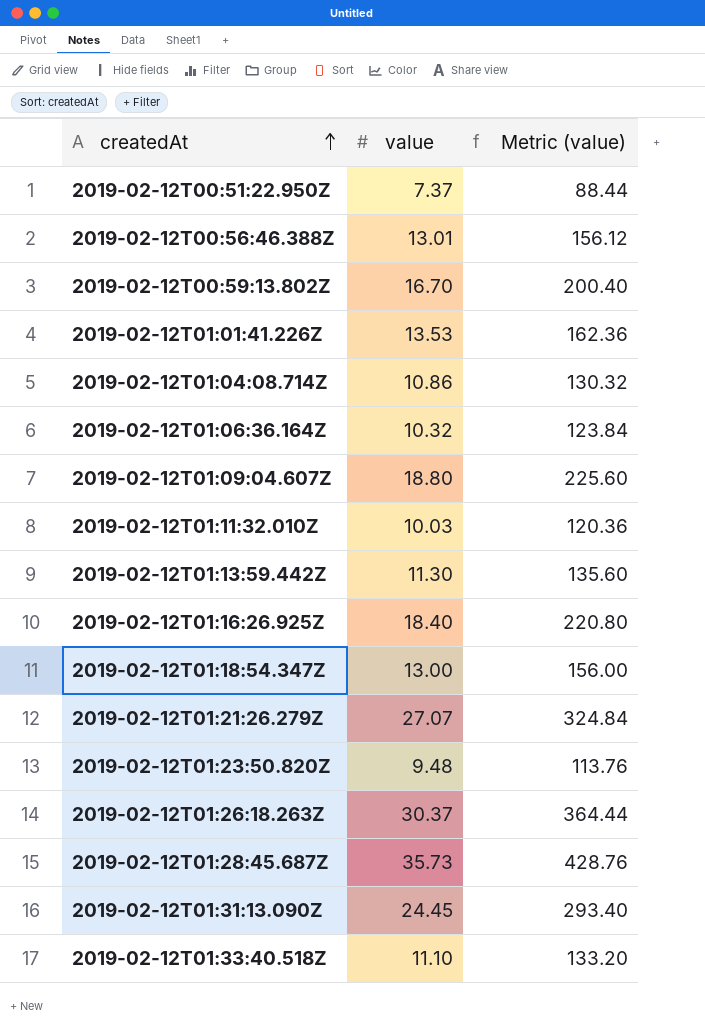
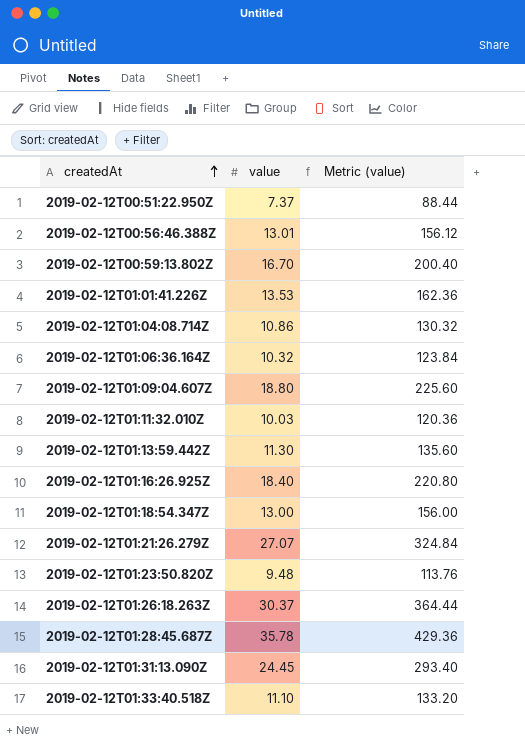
2019-02-12T01:28:45.687Z | value: 35.73 -> 35.78
2019-02-12T01:28:45.687Z | Metric (value): 428.76 -> 429.36

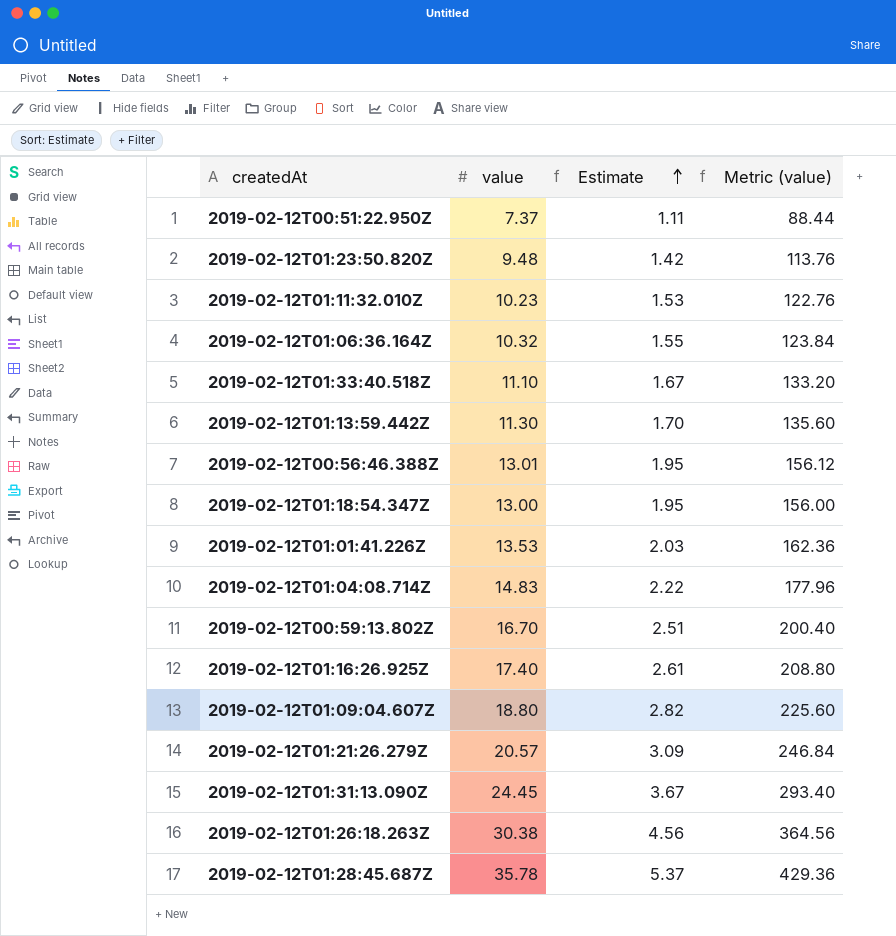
row order: createdAt ascending -> Estimate ascending
column Estimate | formula: none -> [value] * 0.15
2019-02-12T01:11:32.010Z | value: 10.03 -> 10.23
2019-02-12T01:11:32.010Z | Metric (value): 120.36 -> 122.76
2019-02-12T01:04:08.714Z | value: 10.86 -> 14.83
2019-02-12T01:04:08.714Z | Metric (value): 130.32 -> 177.96
2019-02-12T01:16:26.925Z | value: 18.40 -> 17.40
2019-02-12T01:16:26.925Z | Metric (value): 220.80 -> 208.80
2019-02-12T01:21:26.279Z | value: 27.07 -> 20.57
2019-02-12T01:21:26.279Z | Metric (value): 324.84 -> 246.84
2019-02-12T01:26:18.263Z | value: 30.37 -> 30.38
2019-02-12T01:26:18.263Z | Metric (value): 364.44 -> 364.56

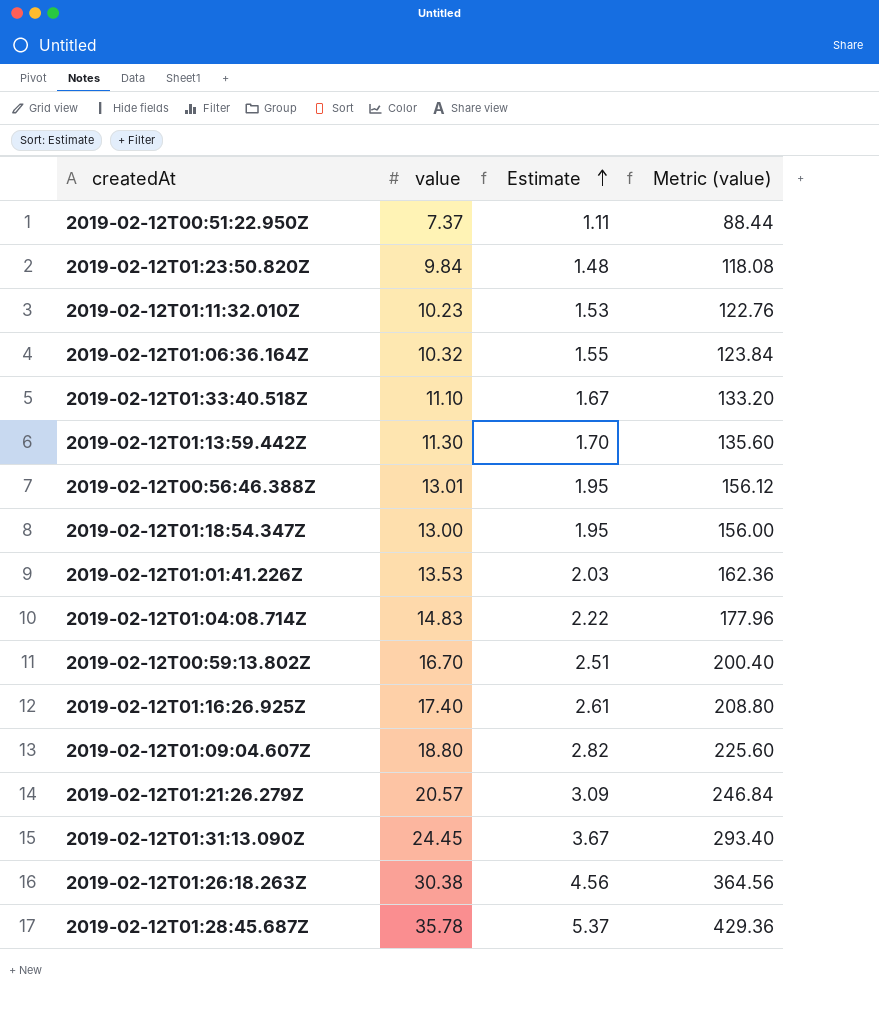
2019-02-12T01:23:50.820Z | value: 9.48 -> 9.84
2019-02-12T01:23:50.820Z | Estimate: 1.42 -> 1.48
2019-02-12T01:23:50.820Z | Metric (value): 113.76 -> 118.08

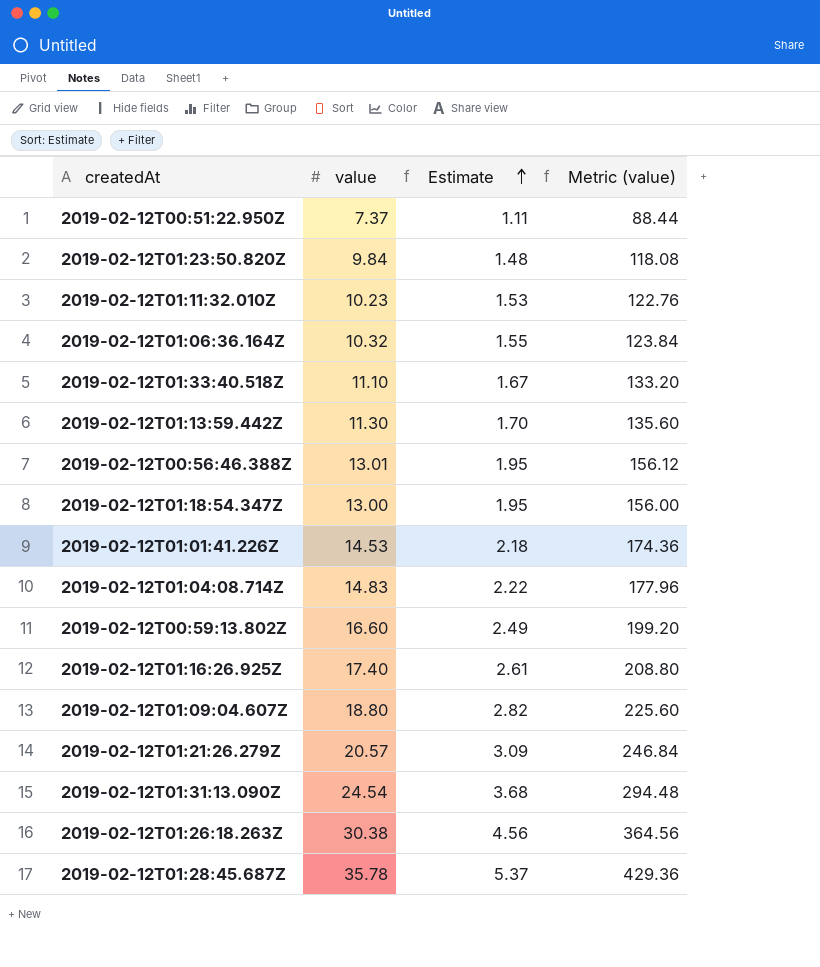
2019-02-12T01:01:41.226Z | value: 13.53 -> 14.53
2019-02-12T01:01:41.226Z | Estimate: 2.03 -> 2.18
2019-02-12T01:01:41.226Z | Metric (value): 162.36 -> 174.36
2019-02-12T00:59:13.802Z | value: 16.70 -> 16.60
2019-02-12T00:59:13.802Z | Estimate: 2.51 -> 2.49
2019-02-12T00:59:13.802Z | Metric (value): 200.40 -> 199.20
2019-02-12T01:31:13.090Z | value: 24.45 -> 24.54
2019-02-12T01:31:13.090Z | Estimate: 3.67 -> 3.68
2019-02-12T01:31:13.090Z | Metric (value): 293.40 -> 294.48

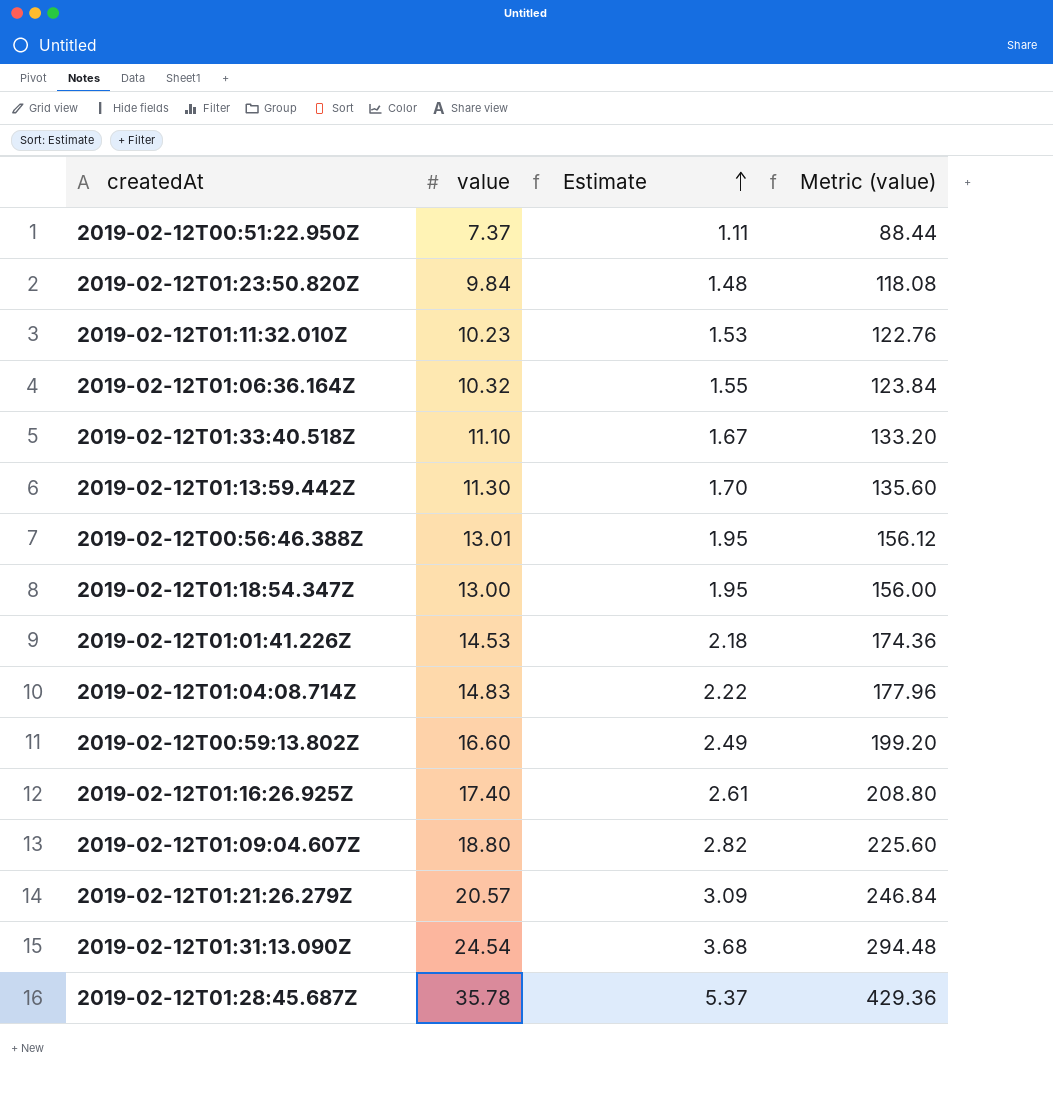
row 2019-02-12T01:26:18.263Z: 30.38 | 4.56 | 364.56 -> none

